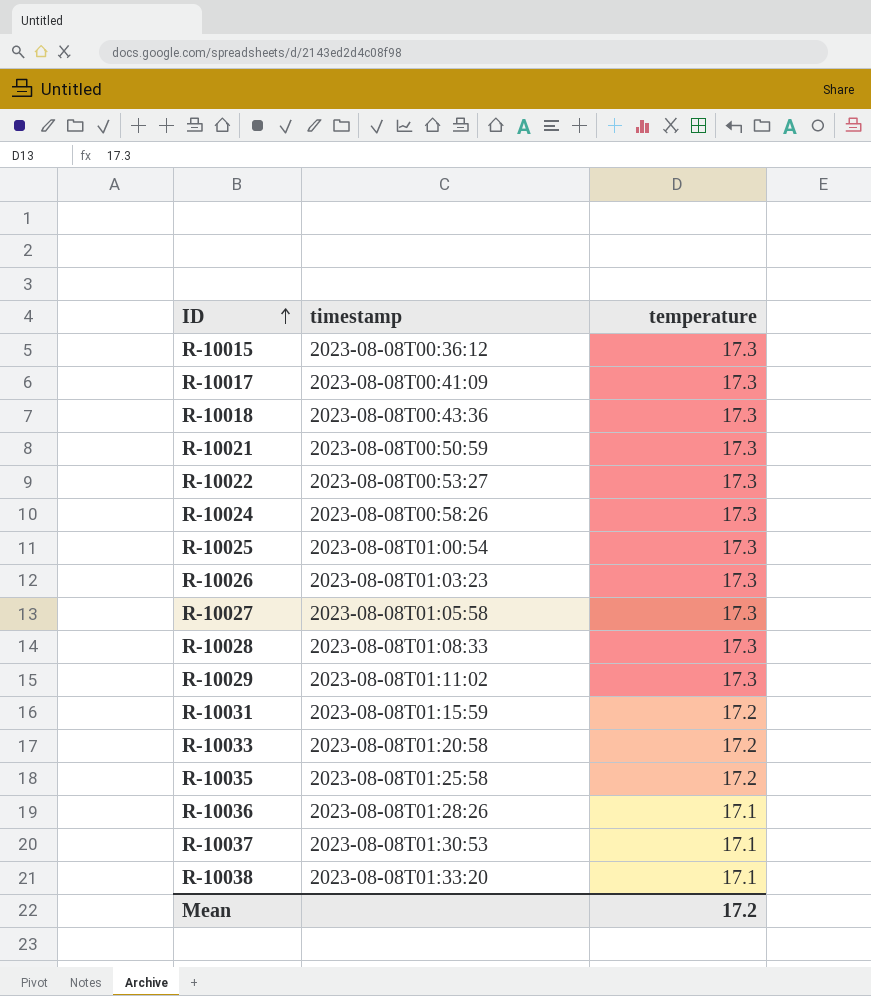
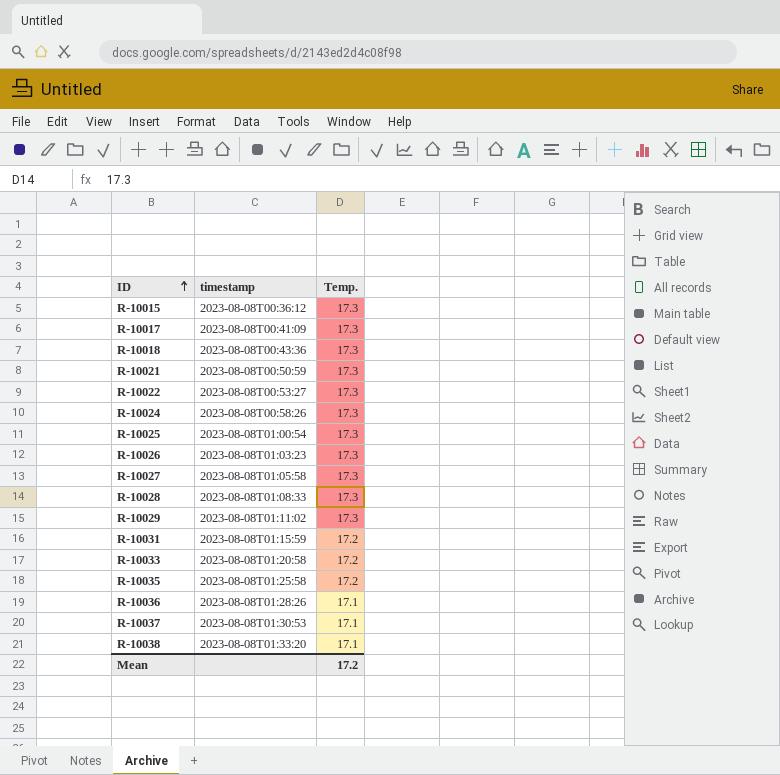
column name: temperature -> Temp.

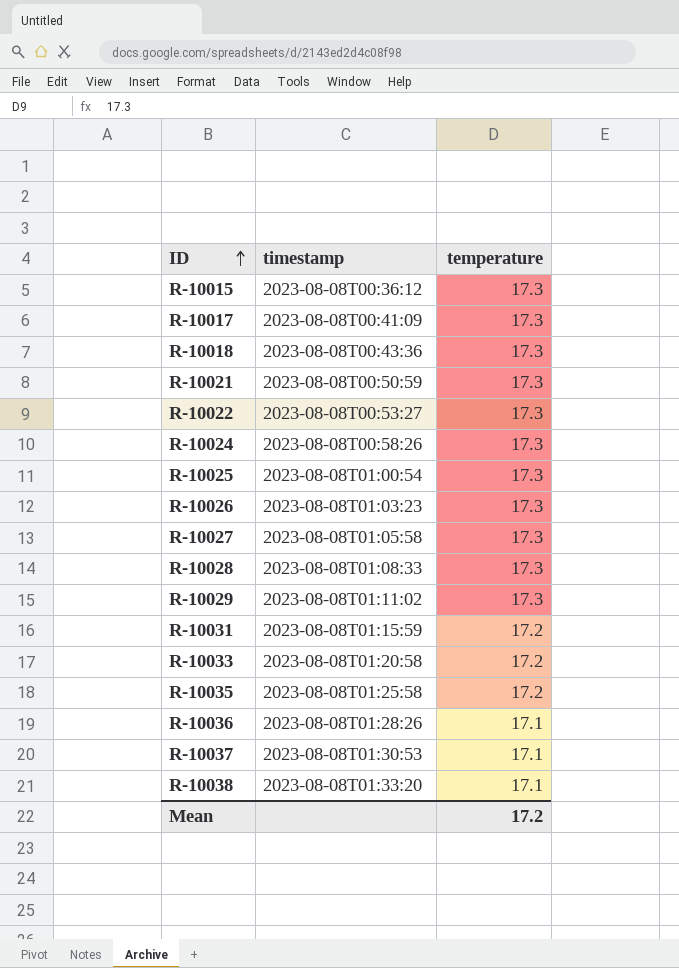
column name: Temp. -> temperature

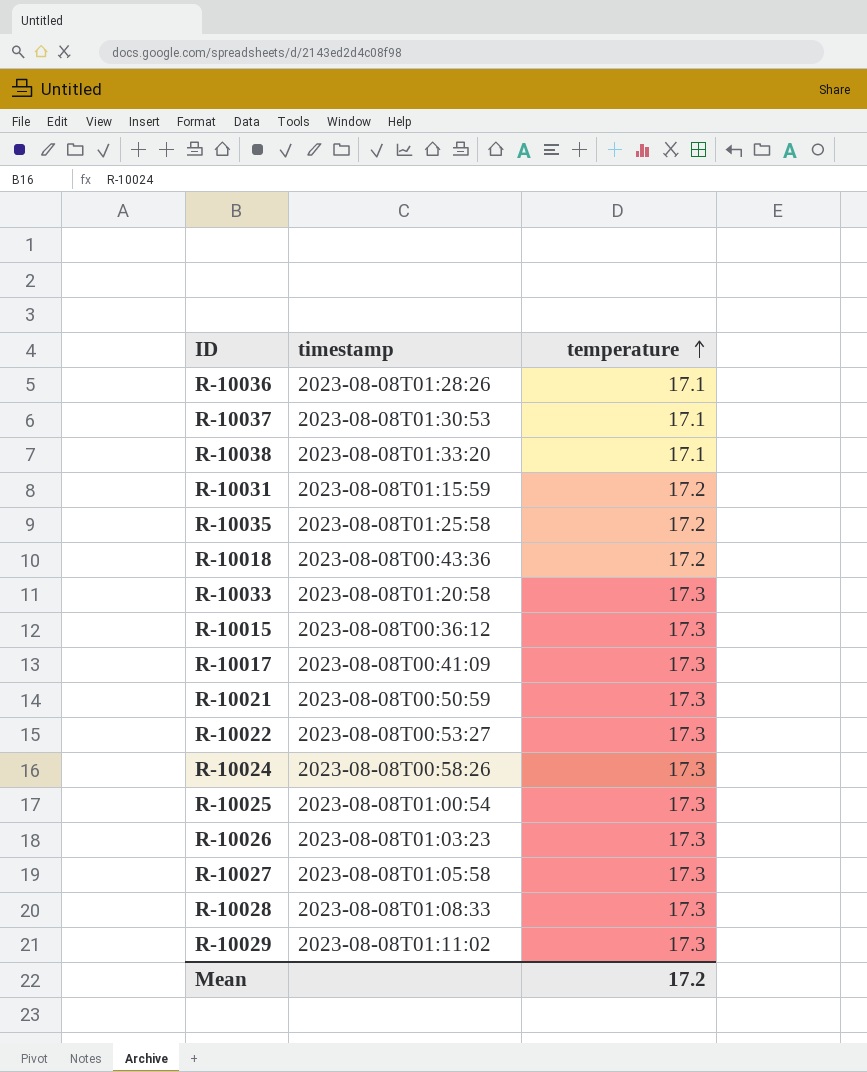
row order: ID ascending -> temperature ascending
R-10018 | temperature: 17.3 -> 17.2
R-10033 | temperature: 17.2 -> 17.3

